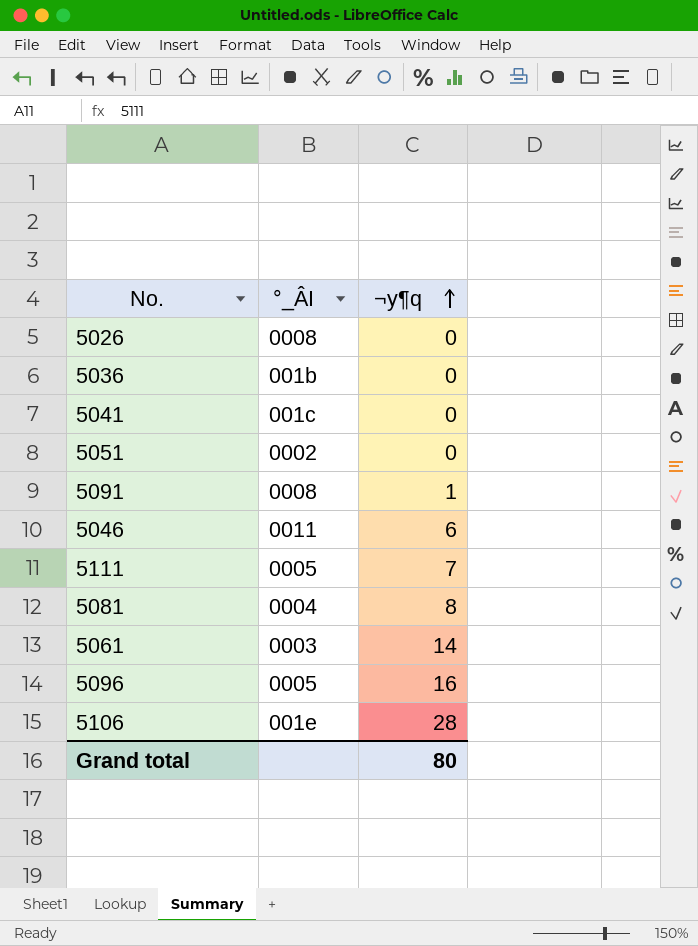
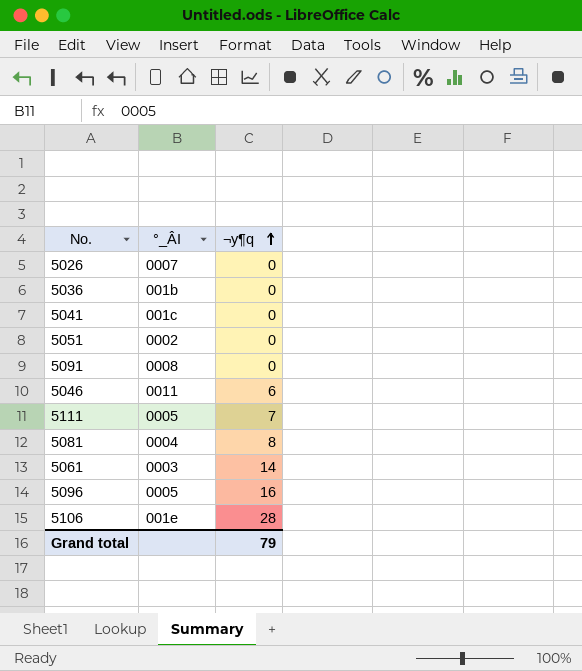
5026 | °_ÂI: 0008 -> 0007
5091 | ¬y¶q: 1 -> 0
Grand total | ¬y¶q: 80 -> 79

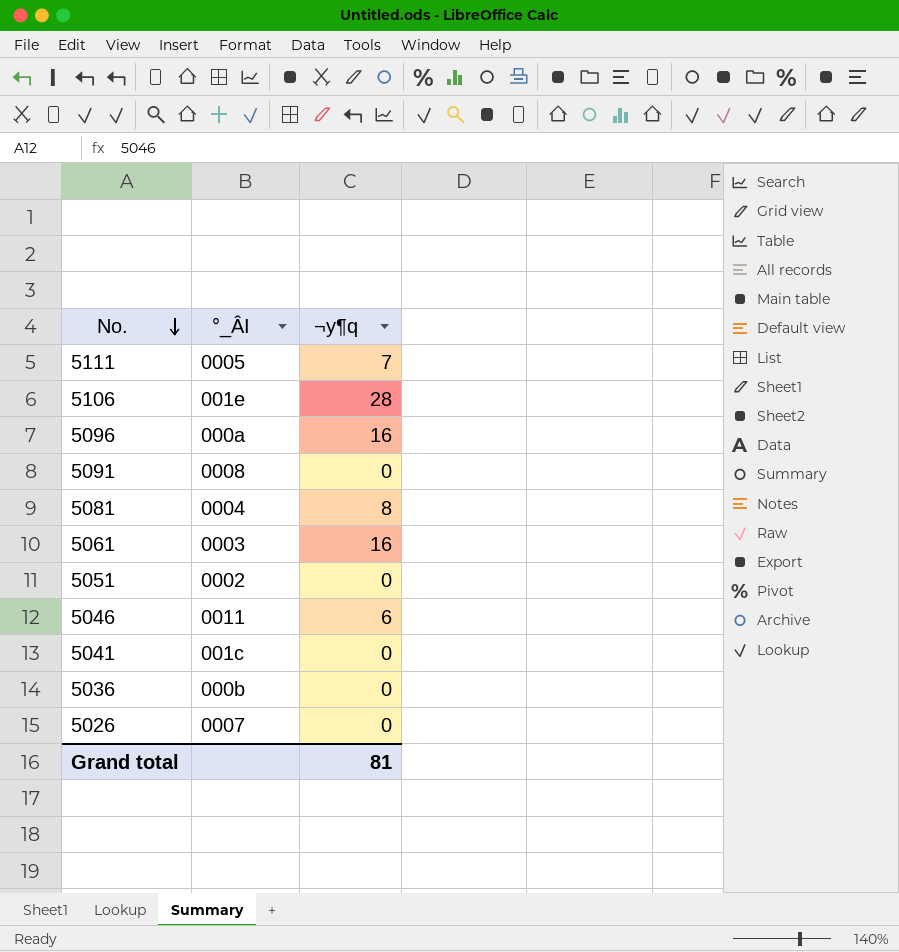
row order: ¬y¶q ascending -> No. descending
5096 | °_ÂI: 0005 -> 000a
5061 | ¬y¶q: 14 -> 16
5036 | °_ÂI: 001b -> 000b
Grand total | ¬y¶q: 79 -> 81

